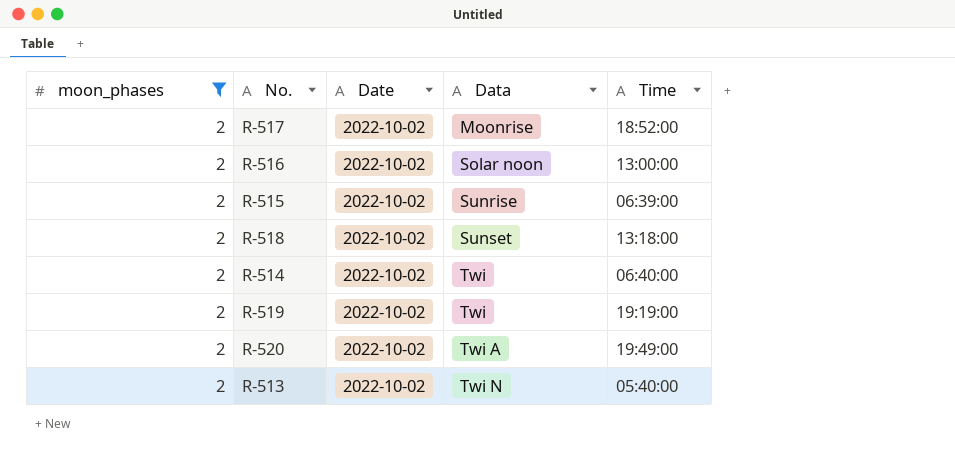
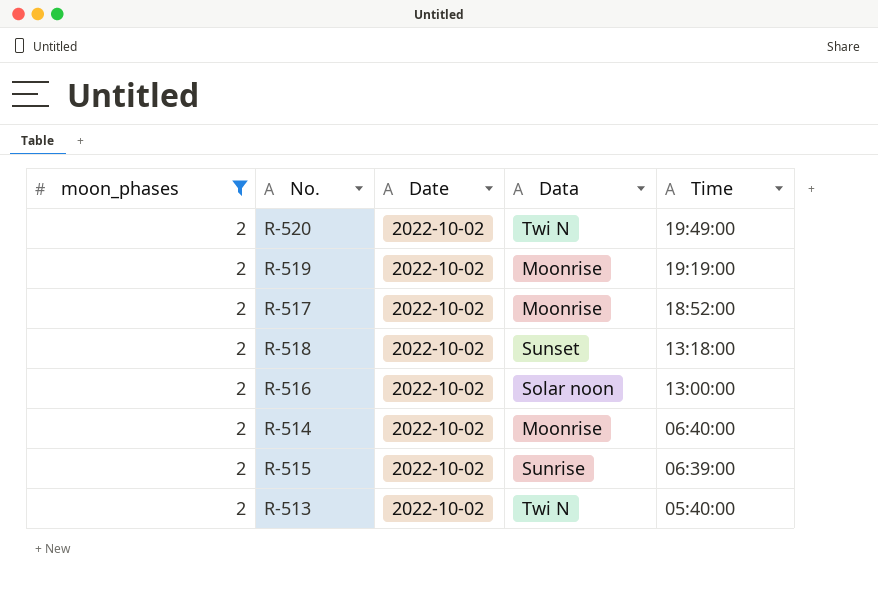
row order: Data ascending -> Time descending
R-520 | Data: Twi A -> Twi N
R-519 | Data: Twi -> Moonrise
R-514 | Data: Twi -> Moonrise

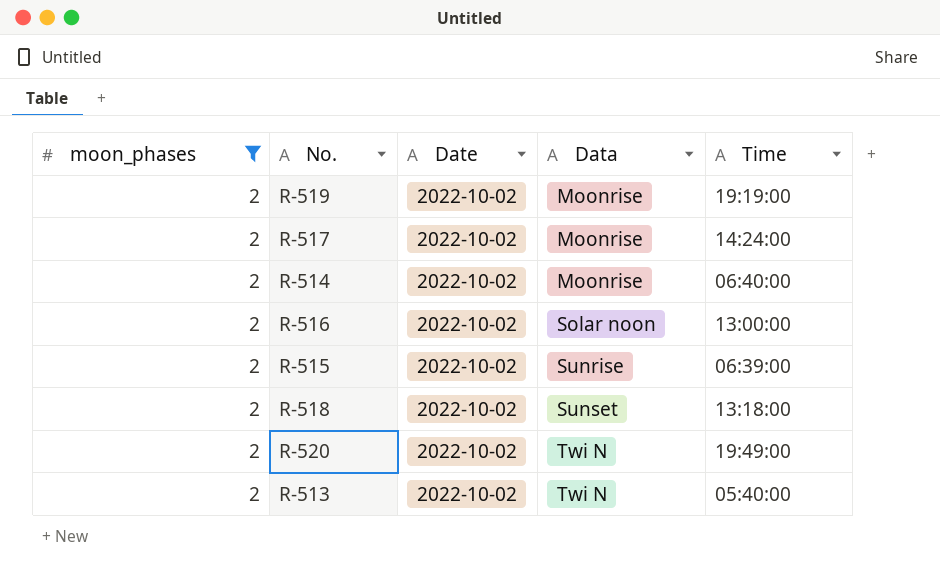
row order: Time descending -> Data ascending
R-517 | Time: 18:52:00 -> 14:24:00

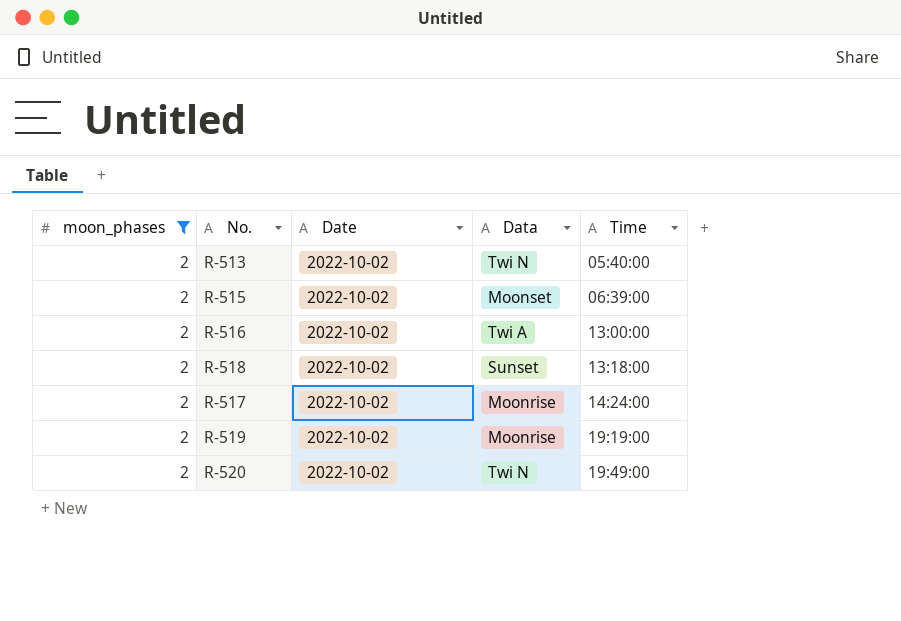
row order: Data ascending -> Time ascending
row R-514: 2 | 2022-10-02 | Moonrise | 06:40:00 -> none
R-515 | Data: Sunrise -> Moonset
R-516 | Data: Solar noon -> Twi A

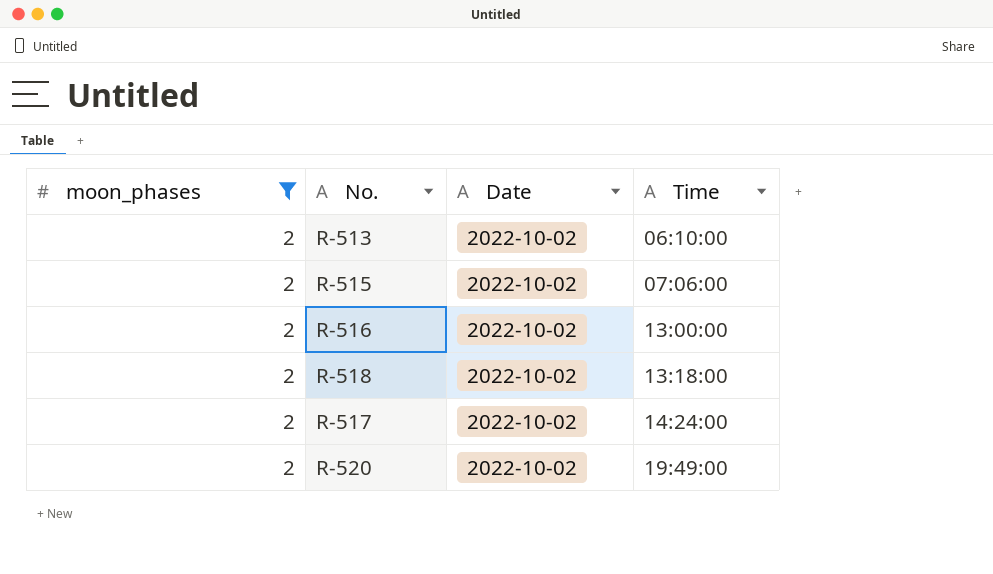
column Data | position: 4 -> none
row R-519: 2 | 2022-10-02 | Moonrise | 19:19:00 -> none
R-513 | Time: 05:40:00 -> 06:10:00
R-515 | Time: 06:39:00 -> 07:06:00

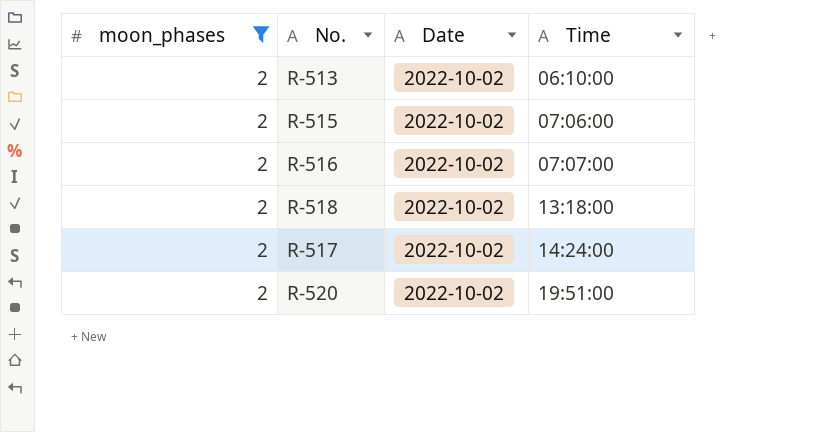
R-516 | Time: 13:00:00 -> 07:07:00
R-520 | Time: 19:49:00 -> 19:51:00

